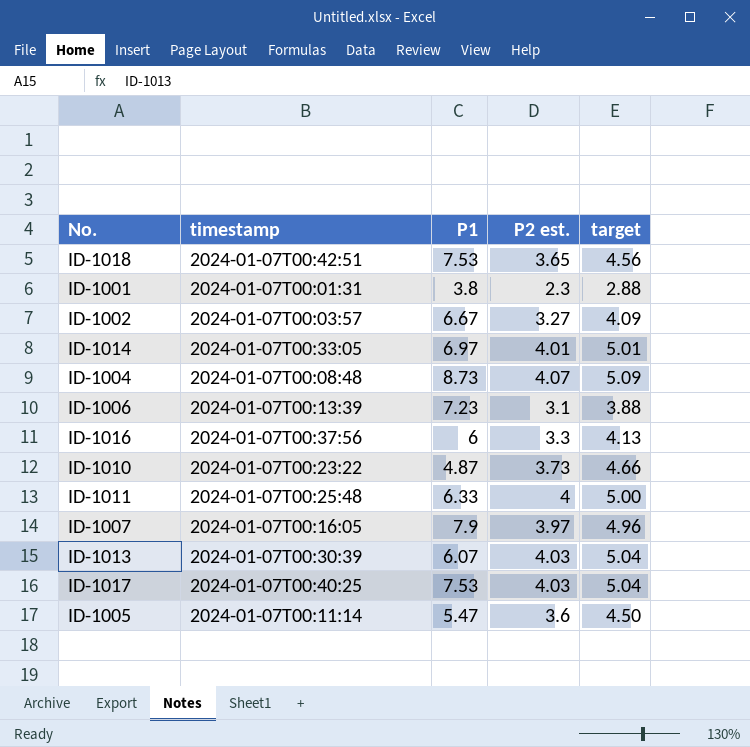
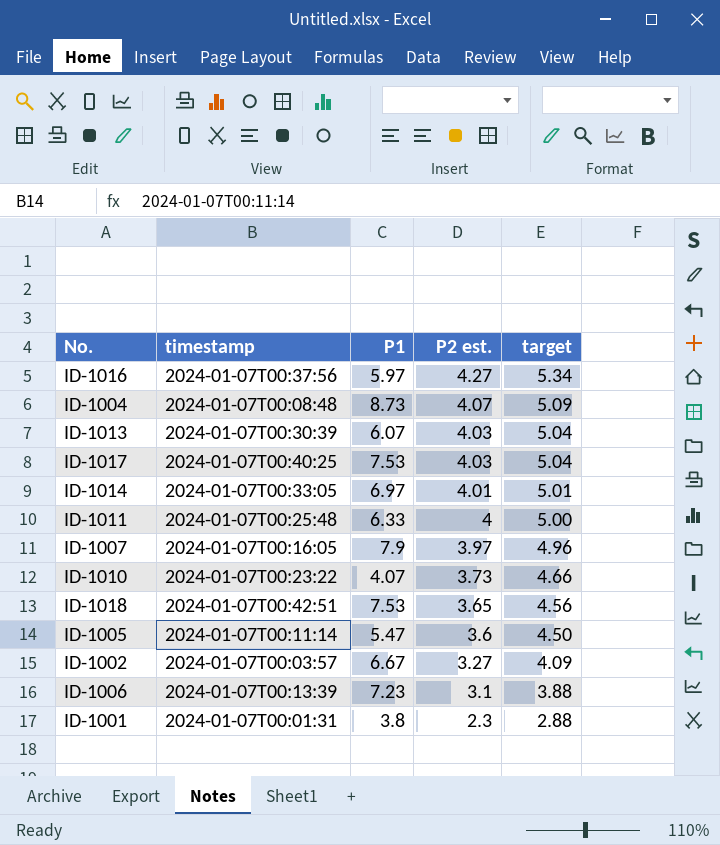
row order: none -> P2 est. descending
ID-1016 | P1: 6 -> 5.97
ID-1016 | P2 est.: 3.3 -> 4.27
ID-1016 | target: 4.13 -> 5.34
ID-1010 | P1: 4.87 -> 4.07

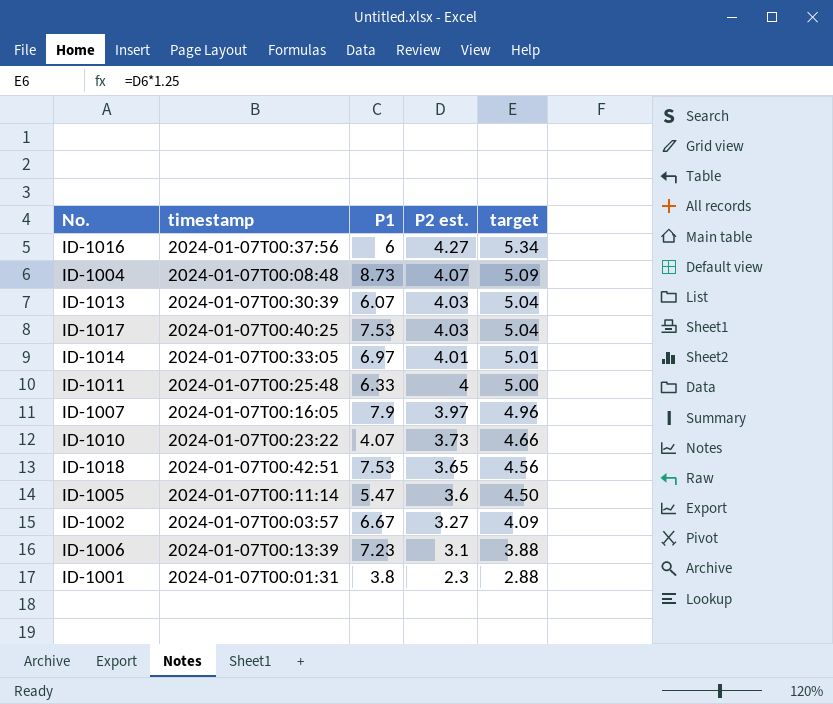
ID-1016 | P1: 5.97 -> 6

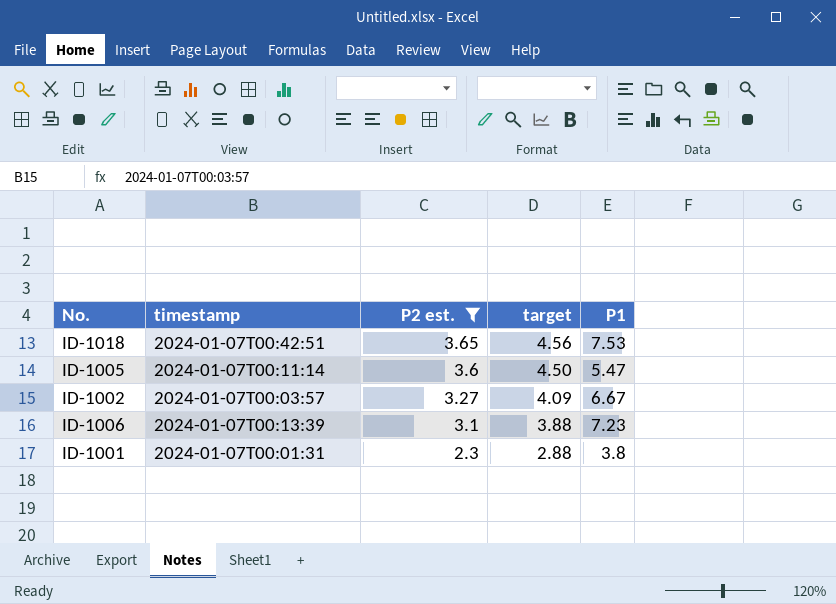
filter: none -> P2 est. <= 3.65
column P1 | position: 3 -> 5

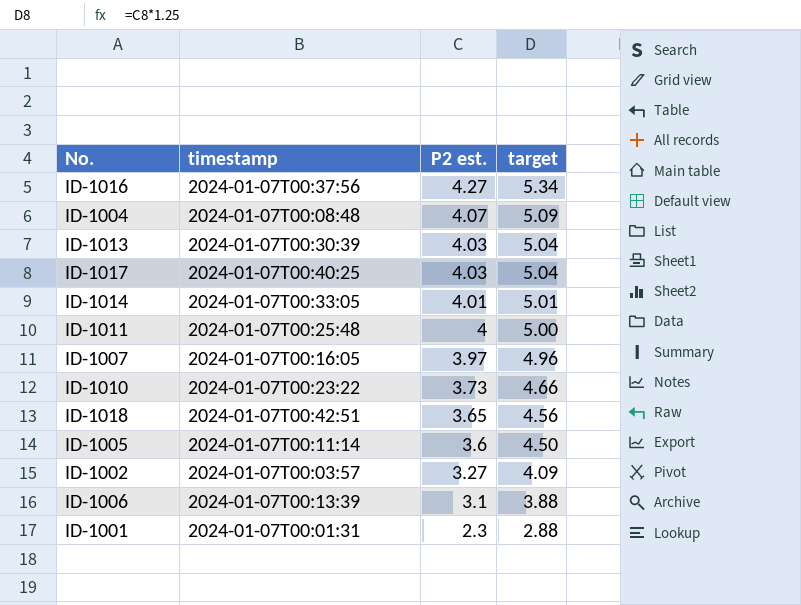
filter: P2 est. <= 3.65 -> none
column P1 | position: 5 -> none

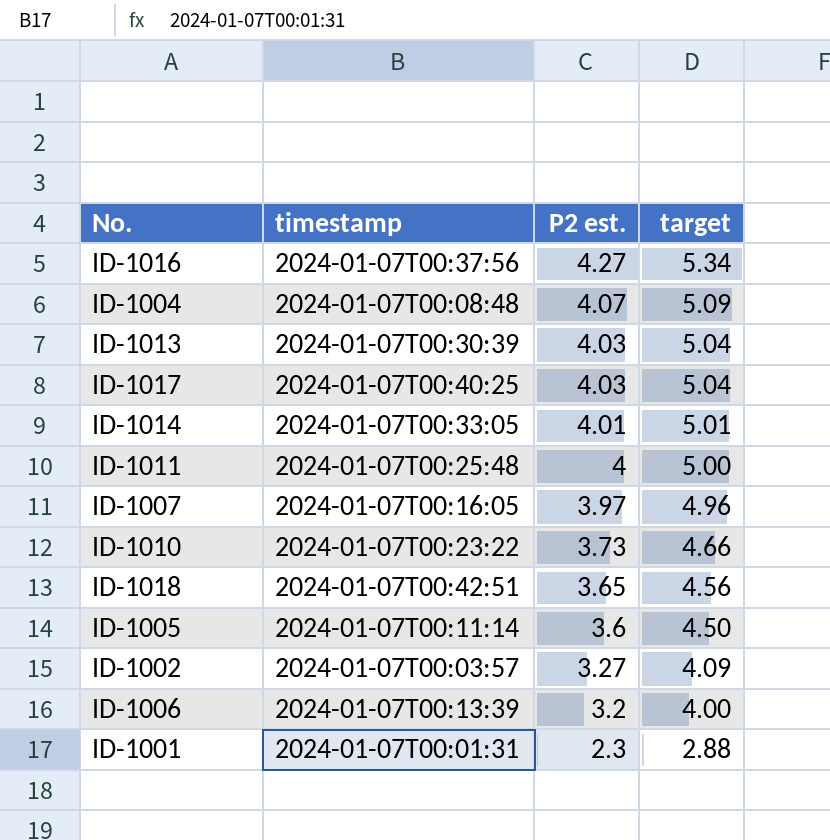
ID-1006 | P2 est.: 3.1 -> 3.2
ID-1006 | target: 3.88 -> 4.00

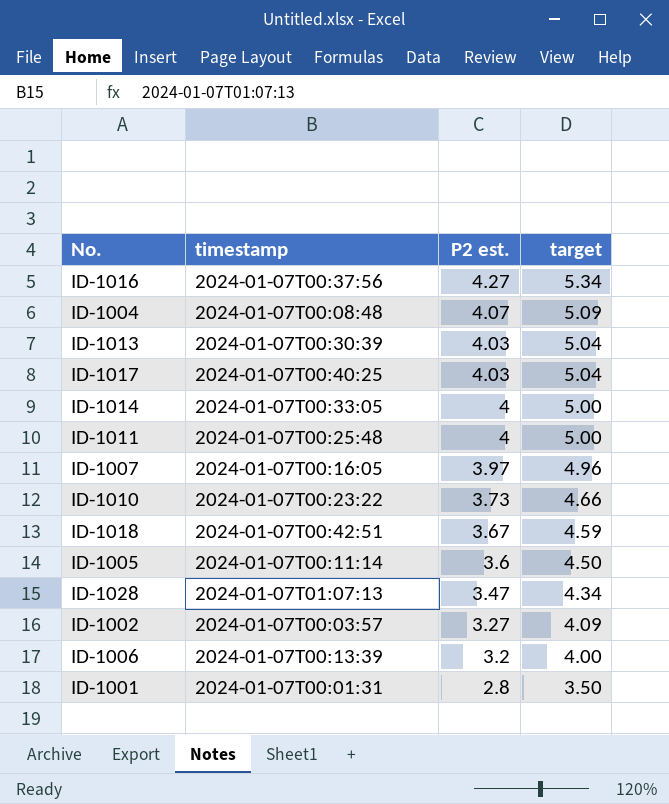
ID-1014 | P2 est.: 4.01 -> 4
ID-1014 | target: 5.01 -> 5.00
ID-1018 | P2 est.: 3.65 -> 3.67
ID-1018 | target: 4.56 -> 4.59
row ID-1028: none -> 2024-01-07T01:07:13 | 3.47 | 4.34
ID-1001 | P2 est.: 2.3 -> 2.8
ID-1001 | target: 2.88 -> 3.50

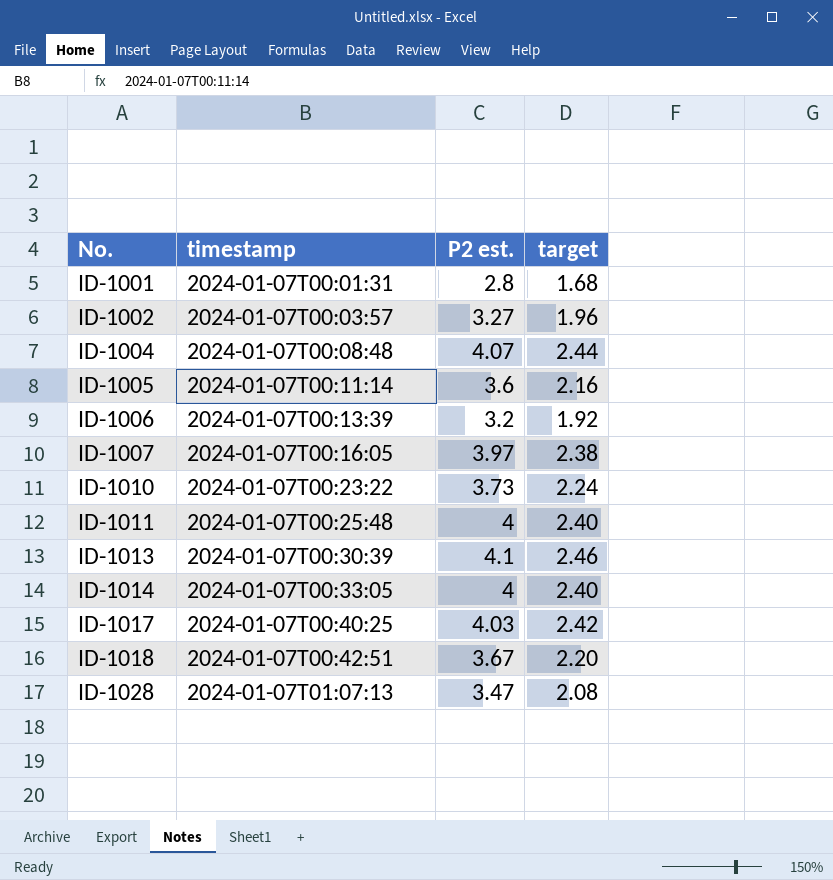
row order: P2 est. descending -> No. ascending
column target | formula: [P2 est.] * 1.25 -> [P2 est.] * 0.6
row ID-1016: 2024-01-07T00:37:56 | 4.27 | 5.34 -> none
ID-1013 | P2 est.: 4.03 -> 4.1

